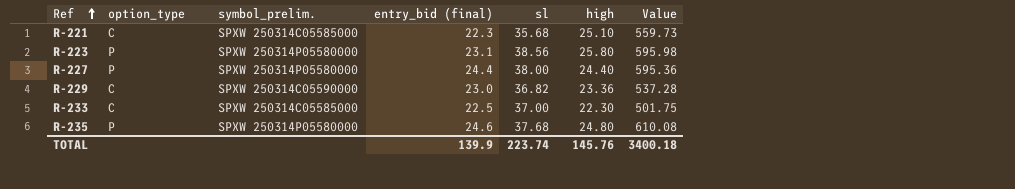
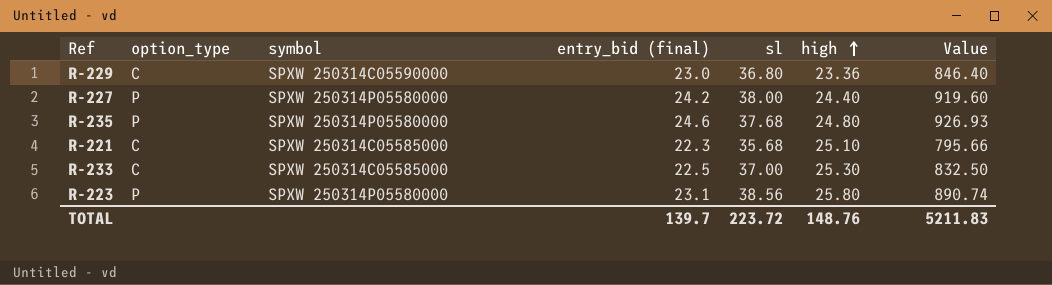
row order: Ref ascending -> high ascending
column name: symbol_prelim. -> symbol
column Value | formula: [entry_bid (final)] * [high] -> [entry_bid (final)] * [sl]
R-229 | sl: 36.82 -> 36.80
R-227 | entry_bid (final): 24.4 -> 24.2
R-233 | high: 22.30 -> 25.30
TOTAL | entry_bid (final): 139.9 -> 139.7
TOTAL | sl: 223.74 -> 223.72
TOTAL | high: 145.76 -> 148.76
TOTAL | Value: 3400.18 -> 5211.83

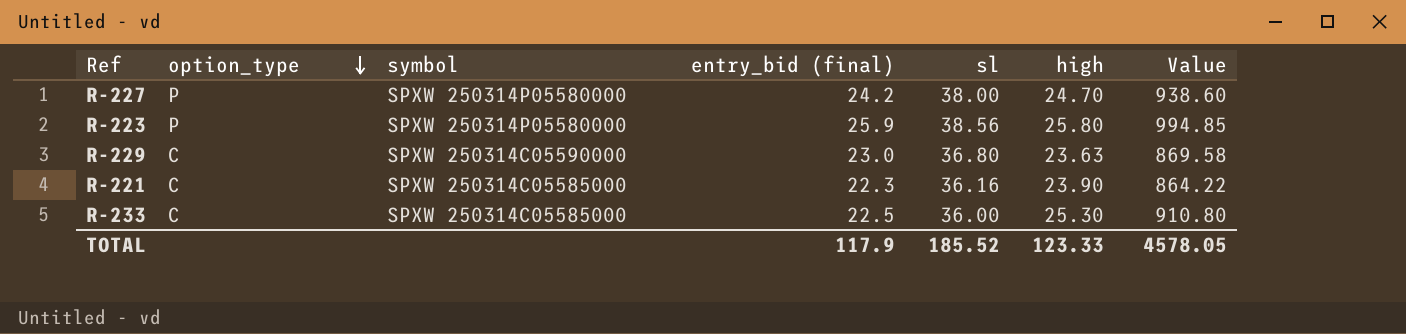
row order: high ascending -> option_type descending
column Value | formula: [entry_bid (final)] * [sl] -> [sl] * [high]
row R-235: P | SPXW 250314P05580000 | 24.6 | 37.68 | 24.80 | 926.93 -> none
R-227 | high: 24.40 -> 24.70
R-223 | entry_bid (final): 23.1 -> 25.9
R-229 | high: 23.36 -> 23.63
R-221 | sl: 35.68 -> 36.16
R-221 | high: 25.10 -> 23.90
R-233 | sl: 37.00 -> 36.00
TOTAL | entry_bid (final): 139.7 -> 117.9
TOTAL | sl: 223.72 -> 185.52
TOTAL | high: 148.76 -> 123.33
TOTAL | Value: 5211.83 -> 4578.05

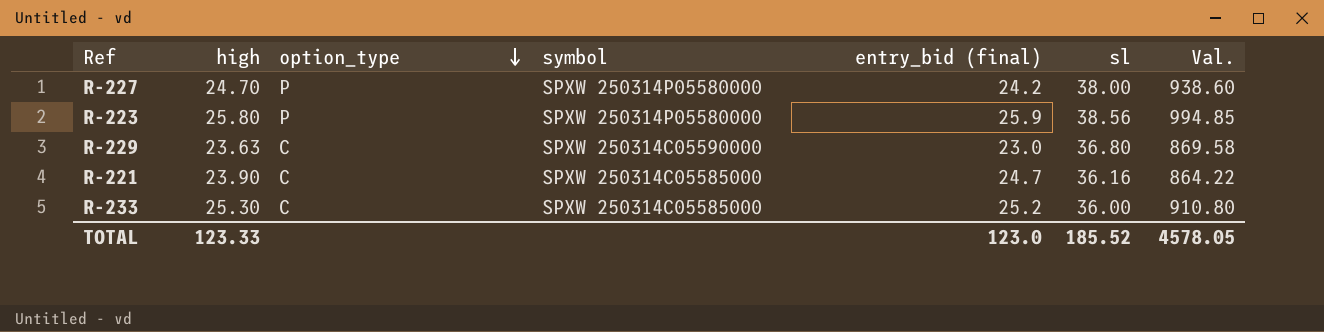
column high | position: 6 -> 2
column name: Value -> Val.
R-221 | entry_bid (final): 22.3 -> 24.7
R-233 | entry_bid (final): 22.5 -> 25.2
TOTAL | entry_bid (final): 117.9 -> 123.0

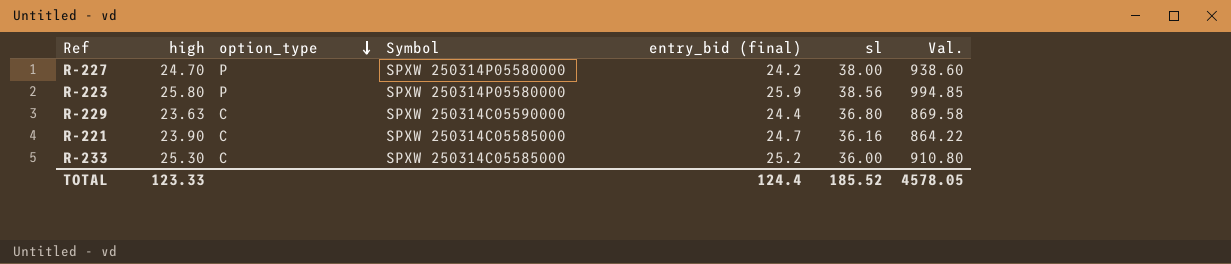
column name: symbol -> Symbol
R-229 | entry_bid (final): 23.0 -> 24.4
TOTAL | entry_bid (final): 123.0 -> 124.4

